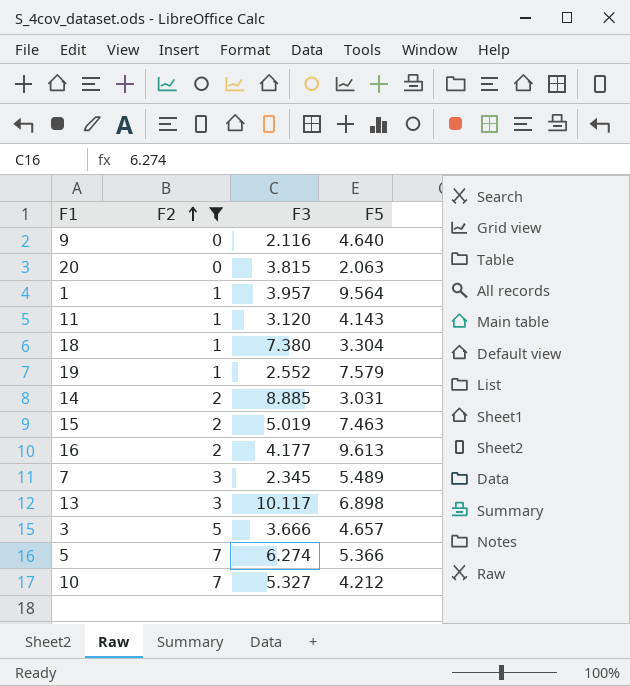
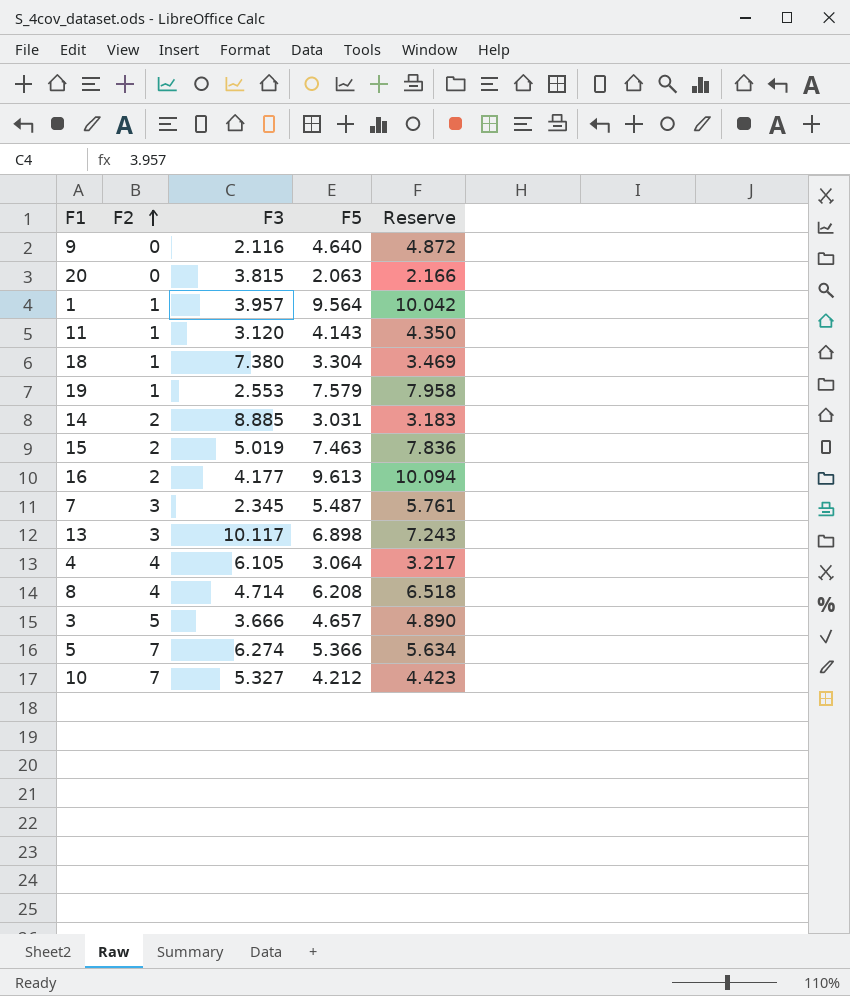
filter: F2 != 4 -> none
column Reserve | formula: none -> [F5] * 1.05
19 | F3: 2.552 -> 2.553
7 | F5: 5.489 -> 5.487

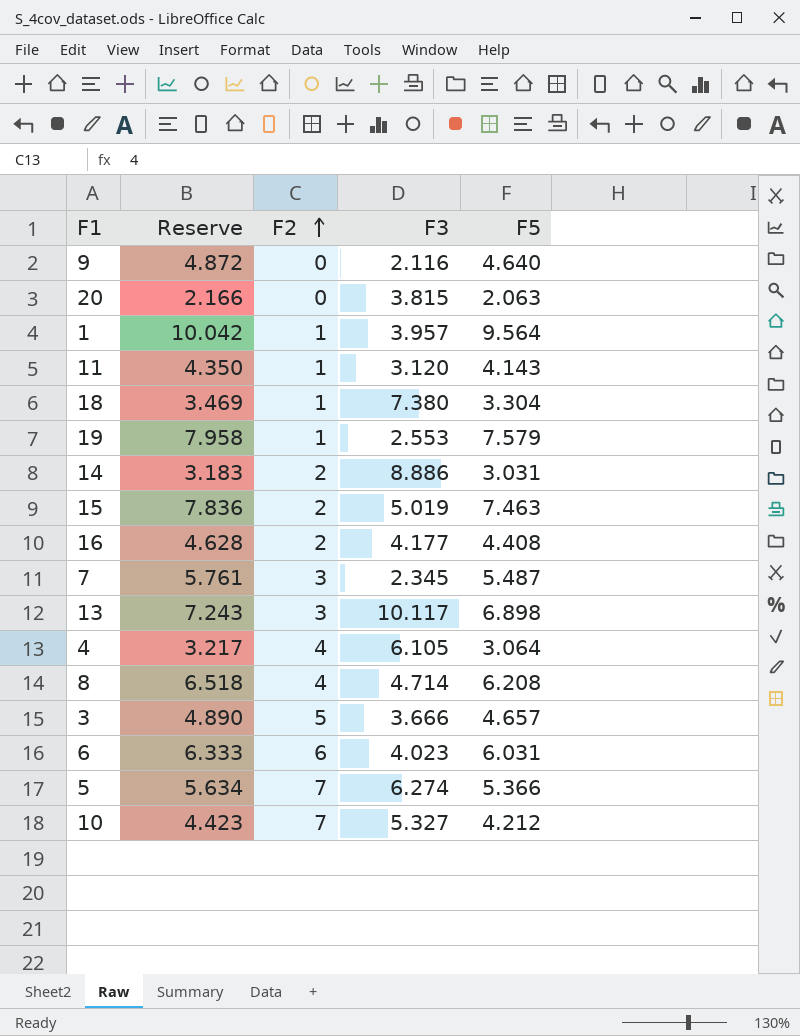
column Reserve | position: 5 -> 2
14 | F3: 8.885 -> 8.886
16 | Reserve: 10.094 -> 4.628
16 | F5: 9.613 -> 4.408
row 6: none -> 6.333 | 6 | 4.023 | 6.031

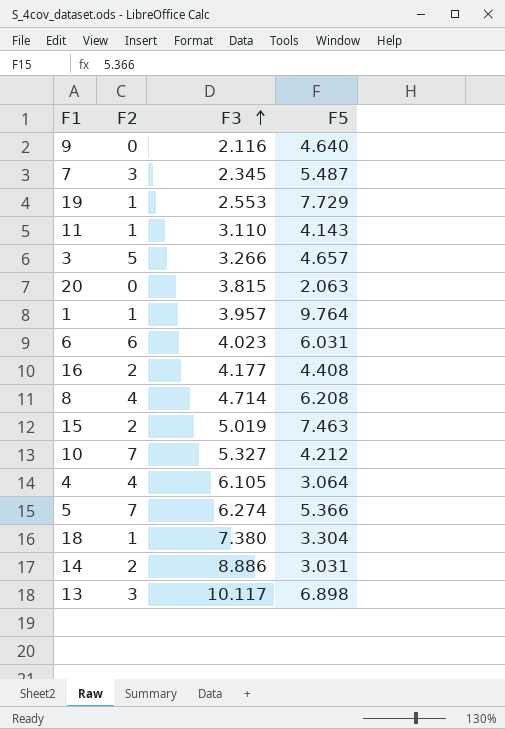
row order: F2 ascending -> F3 ascending
column Reserve | formula: [F5] * 1.05 -> none
19 | F5: 7.579 -> 7.729
11 | F3: 3.120 -> 3.110
3 | F3: 3.666 -> 3.266
1 | F5: 9.564 -> 9.764

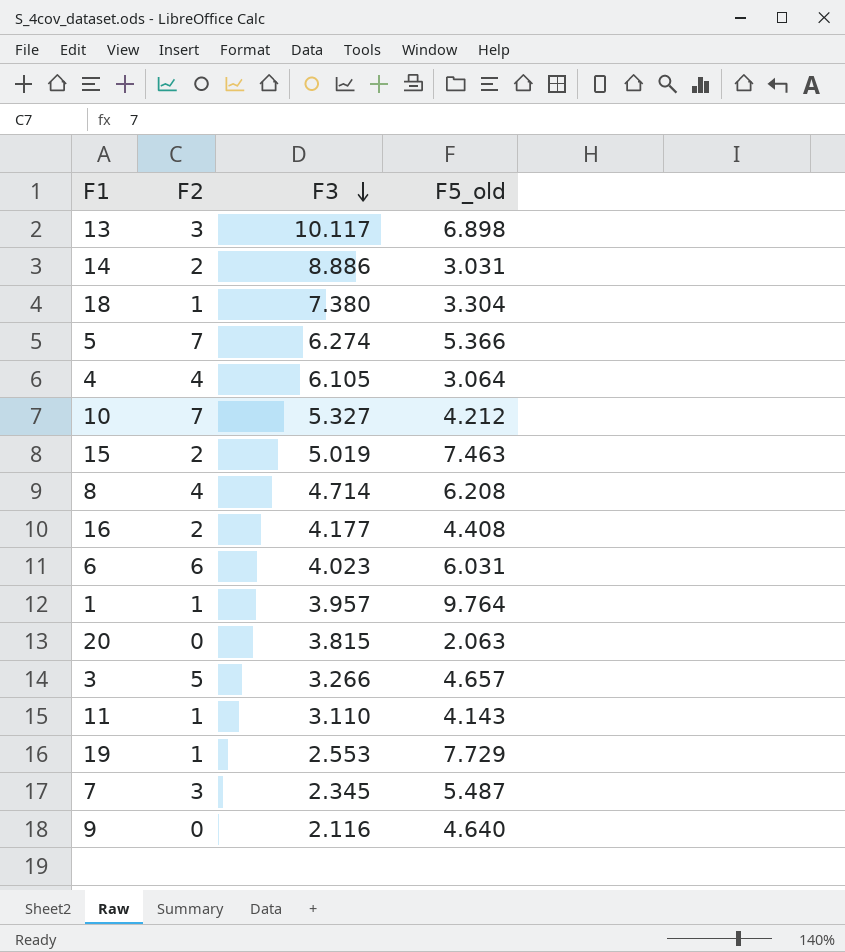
row order: F3 ascending -> F3 descending
column name: F5 -> F5_old

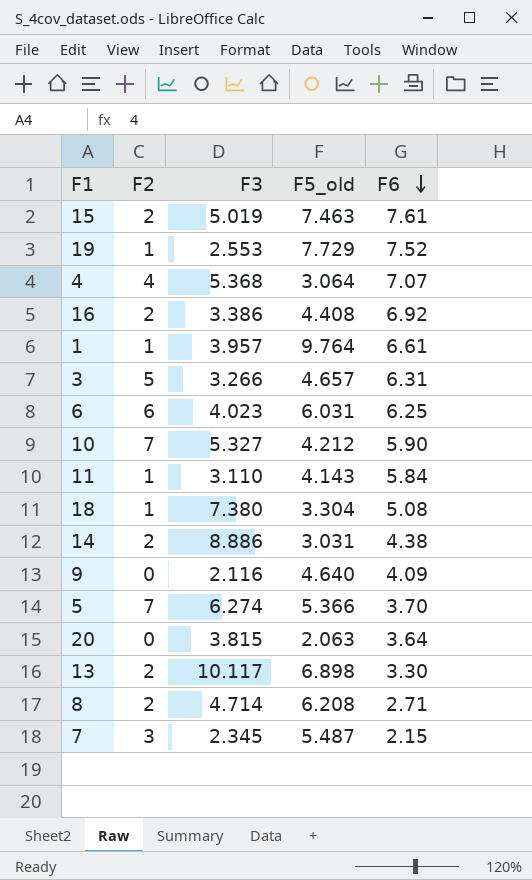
row order: F3 descending -> F6 descending
column F6 | position: none -> 5
4 | F3: 6.105 -> 5.368
16 | F3: 4.177 -> 3.386
13 | F2: 3 -> 2
8 | F2: 4 -> 2

